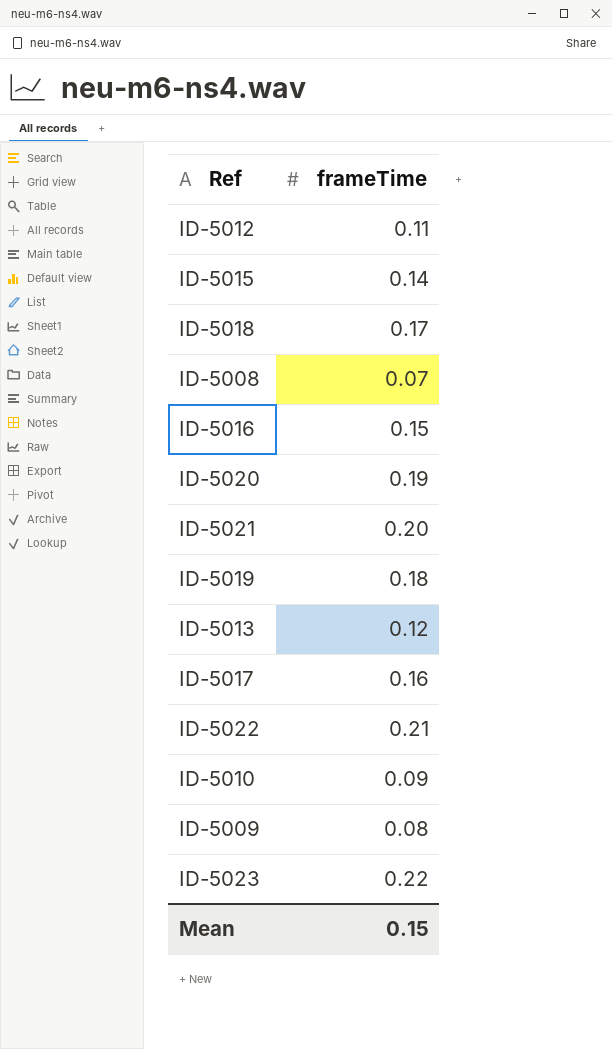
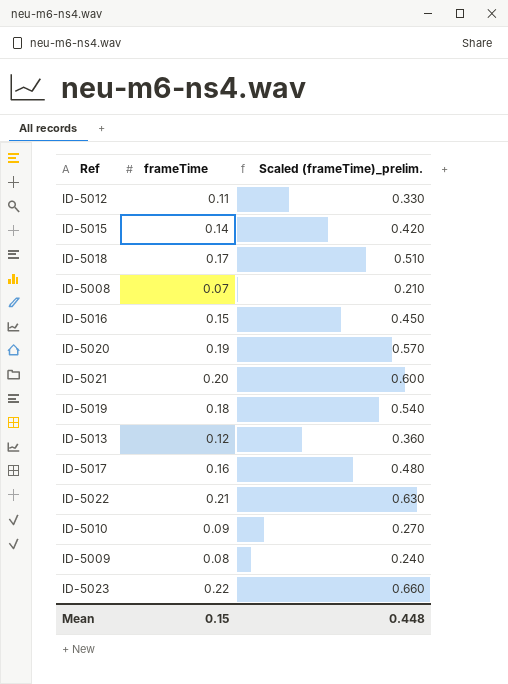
column Scaled (frameTime)_prelim. | formula: none -> [frameTime] * 3

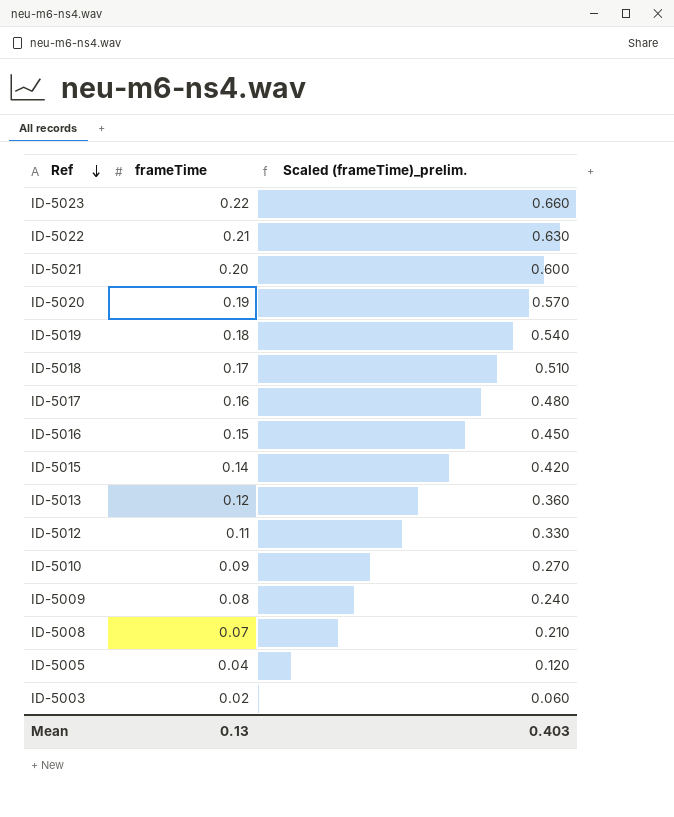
row order: none -> Ref descending
row ID-5005: none -> 0.04 | 0.120
row ID-5003: none -> 0.02 | 0.060
Mean | frameTime: 0.15 -> 0.13
Mean | Scaled (frameTime)_prelim.: 0.448 -> 0.403

